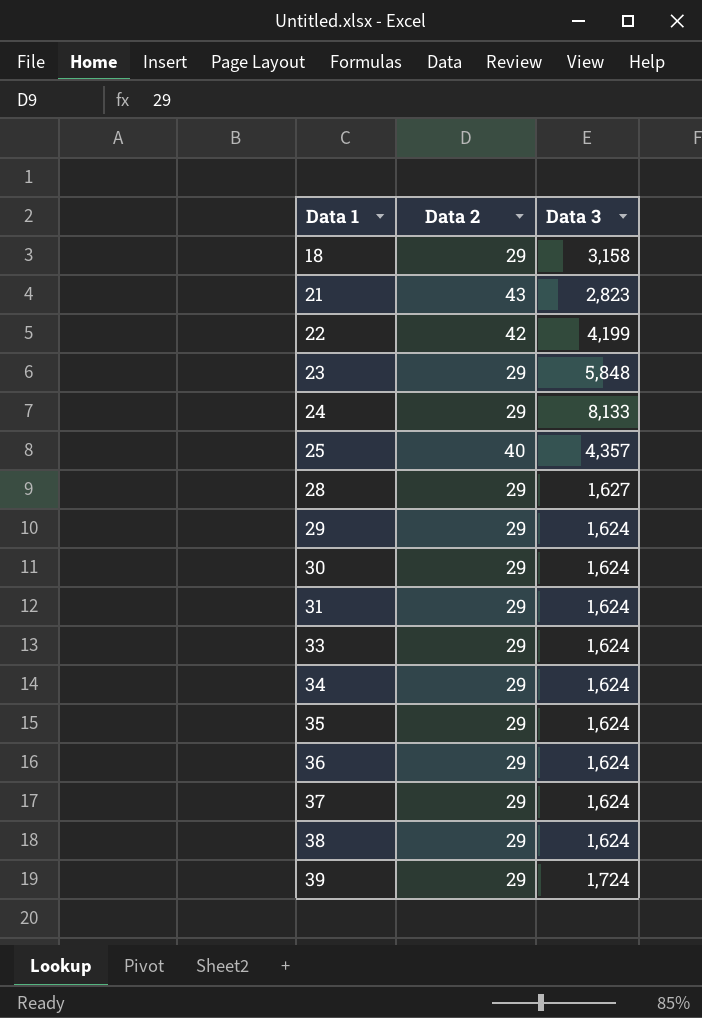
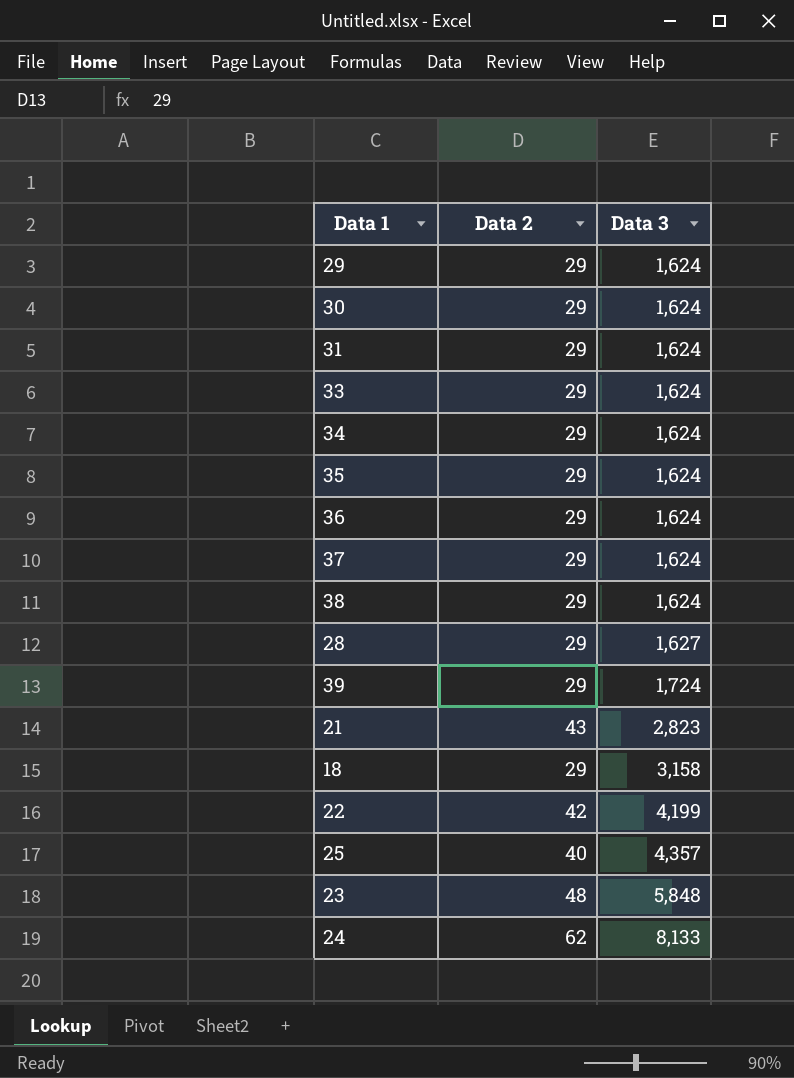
row order: Data 1 ascending -> Data 3 ascending
23 | Data 2: 29 -> 48
24 | Data 2: 29 -> 62

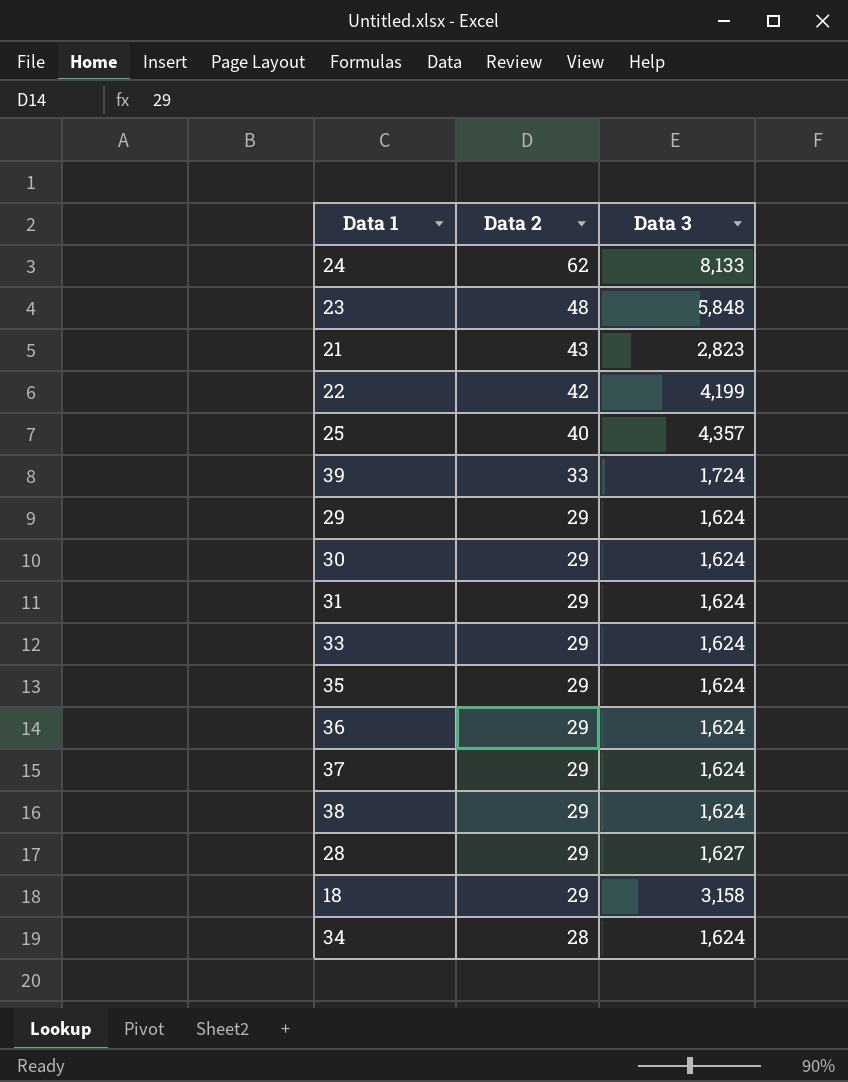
row order: Data 3 ascending -> Data 2 descending
39 | Data 2: 29 -> 33
34 | Data 2: 29 -> 28

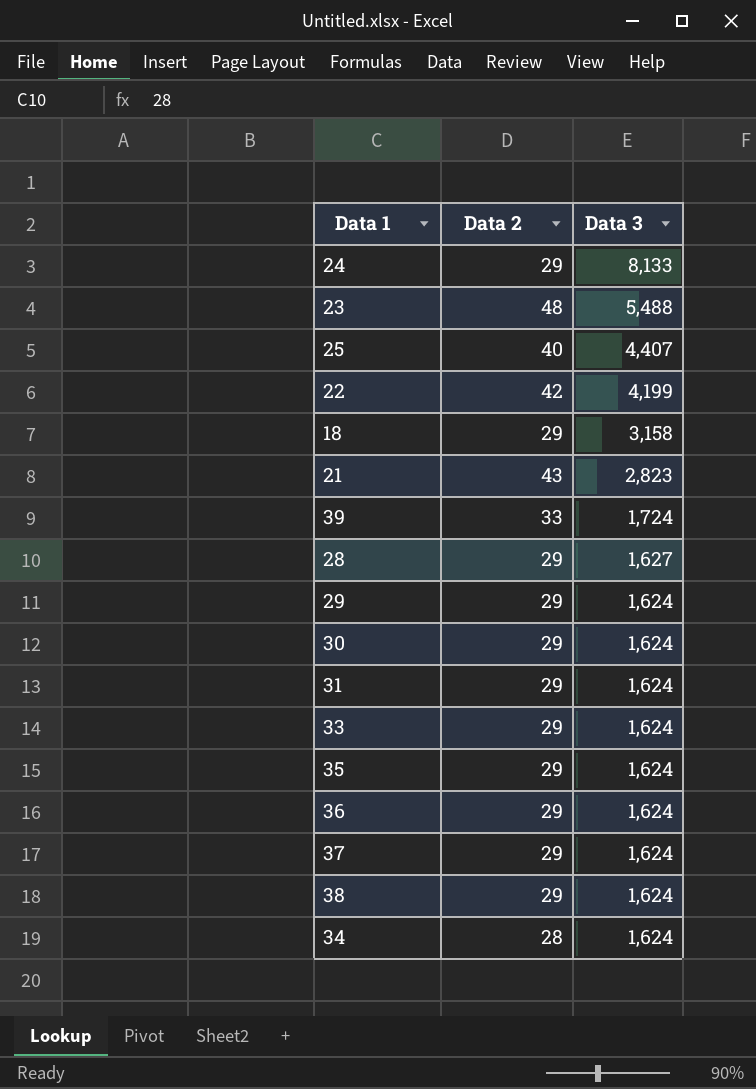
row order: Data 2 descending -> Data 3 descending
24 | Data 2: 62 -> 29
23 | Data 3: 5,848 -> 5,488
25 | Data 3: 4,357 -> 4,407

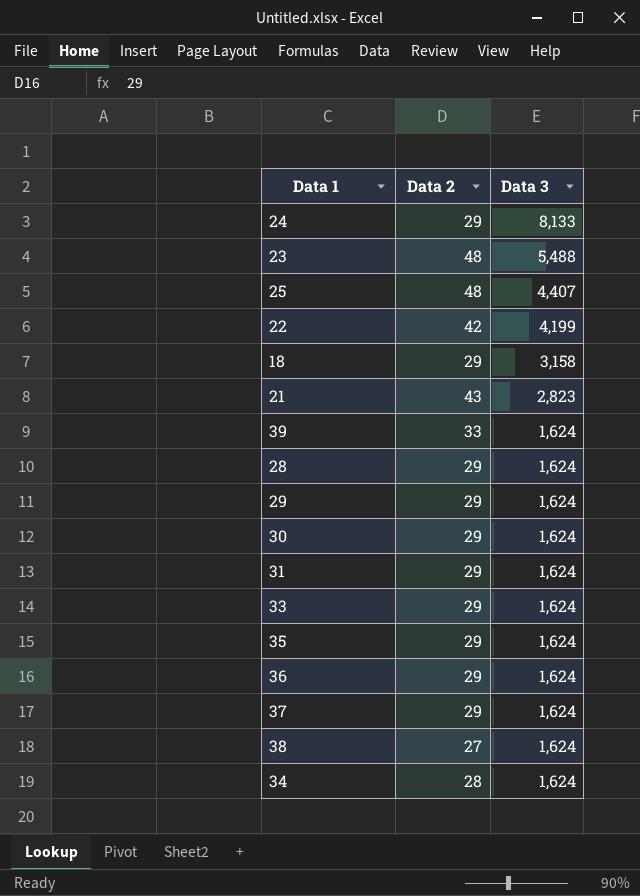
25 | Data 2: 40 -> 48
39 | Data 3: 1,724 -> 1,624
28 | Data 3: 1,627 -> 1,624
38 | Data 2: 29 -> 27

